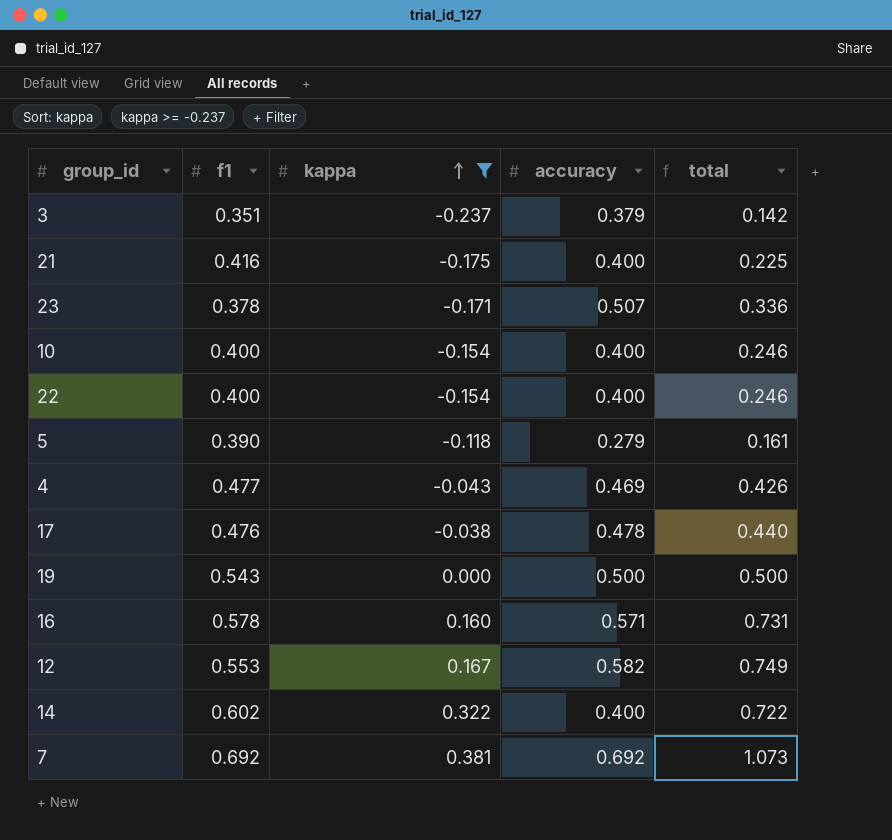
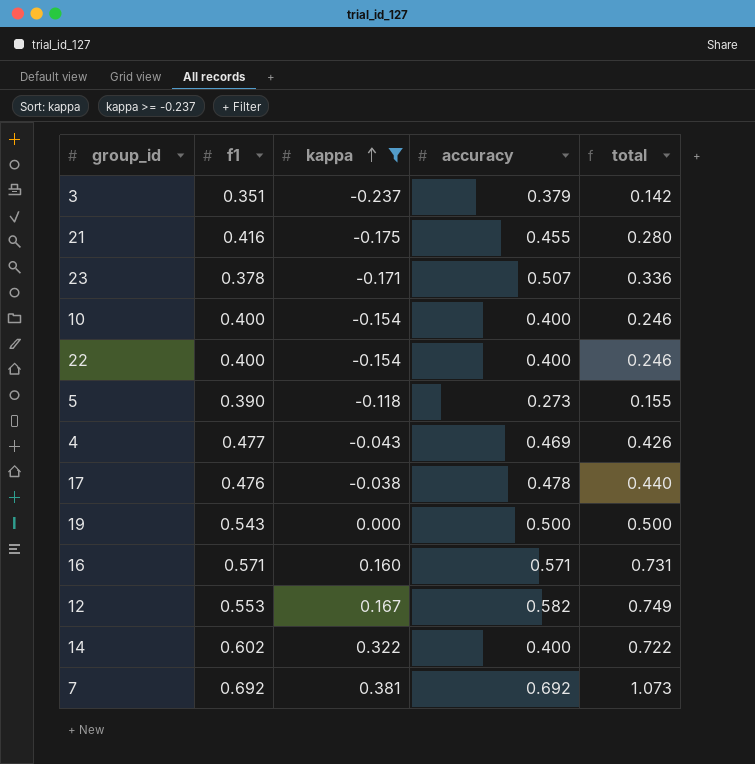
21 | accuracy: 0.400 -> 0.455
21 | total: 0.225 -> 0.280
5 | accuracy: 0.279 -> 0.273
5 | total: 0.161 -> 0.155
16 | f1: 0.578 -> 0.571

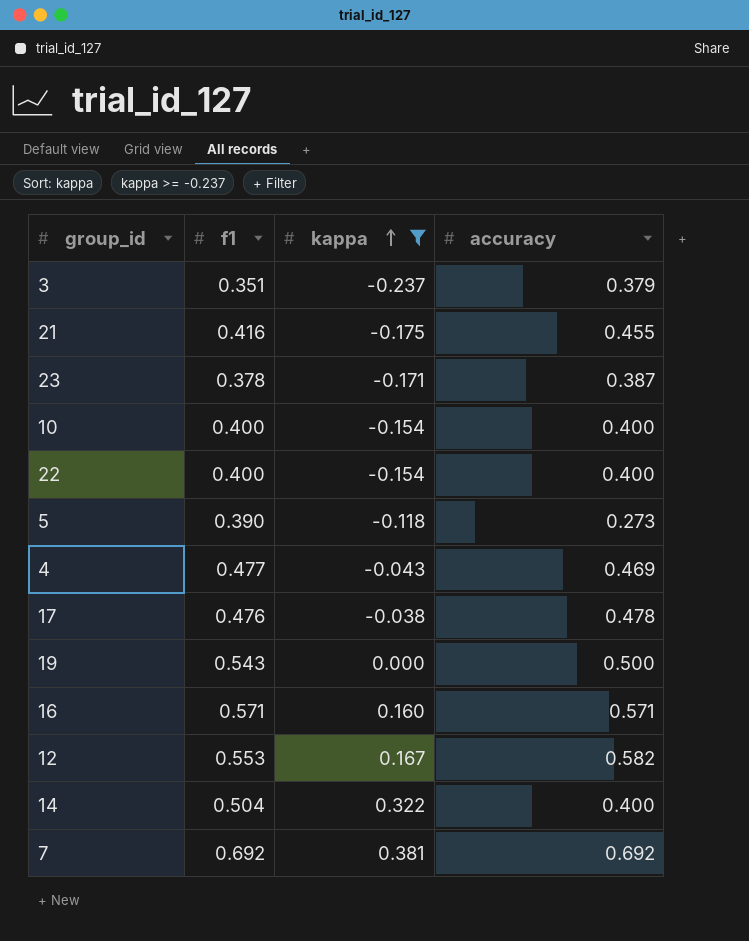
column total | formula: [kappa] + [accuracy] -> none
23 | accuracy: 0.507 -> 0.387
14 | f1: 0.602 -> 0.504

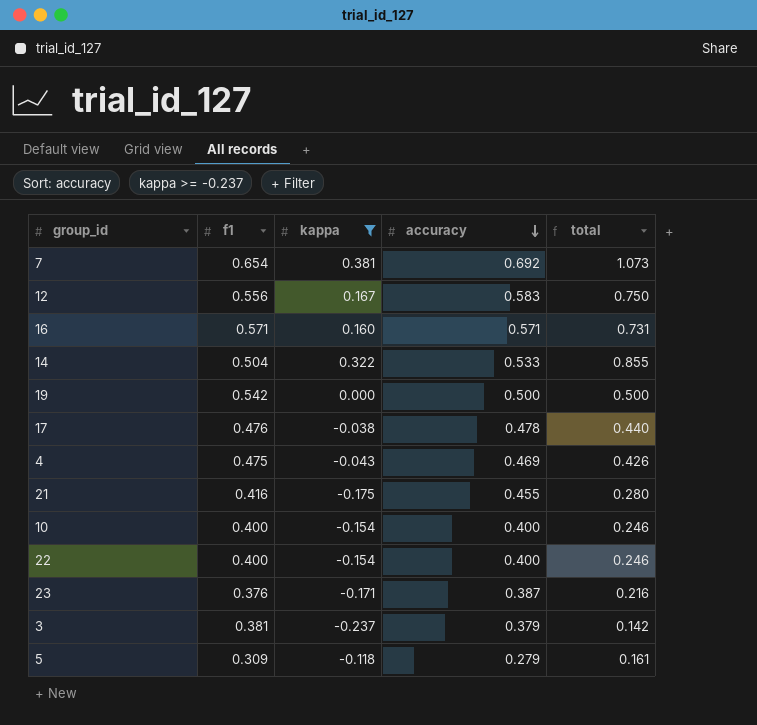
row order: kappa ascending -> accuracy descending
column total | formula: none -> [kappa] + [accuracy]
7 | f1: 0.692 -> 0.654
12 | f1: 0.553 -> 0.556
12 | accuracy: 0.582 -> 0.583
14 | accuracy: 0.400 -> 0.533
19 | f1: 0.543 -> 0.542
4 | f1: 0.477 -> 0.475
23 | f1: 0.378 -> 0.376
3 | f1: 0.351 -> 0.381
5 | f1: 0.390 -> 0.309
5 | accuracy: 0.273 -> 0.279

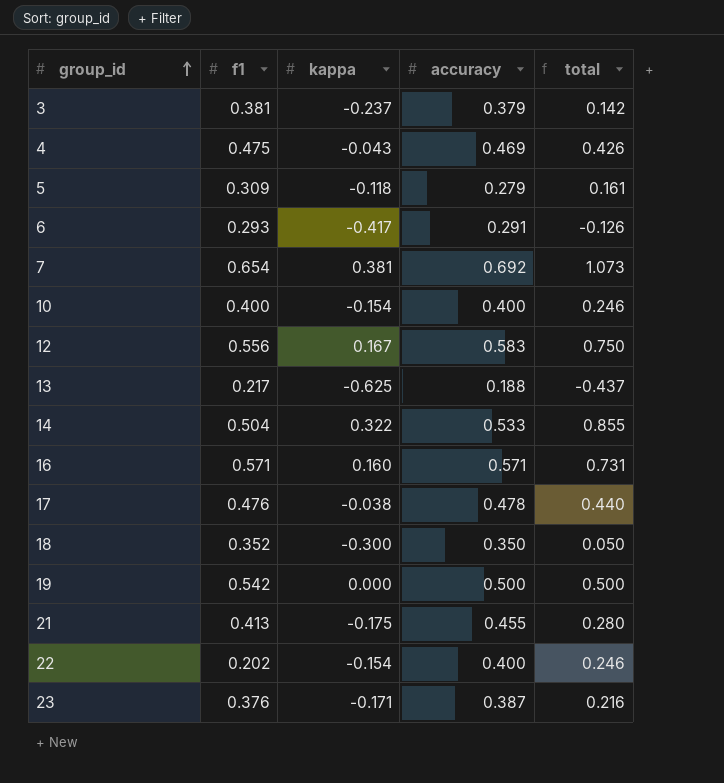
filter: kappa >= -0.237 -> none
row order: accuracy descending -> group_id ascending
21 | f1: 0.416 -> 0.413
22 | f1: 0.400 -> 0.202

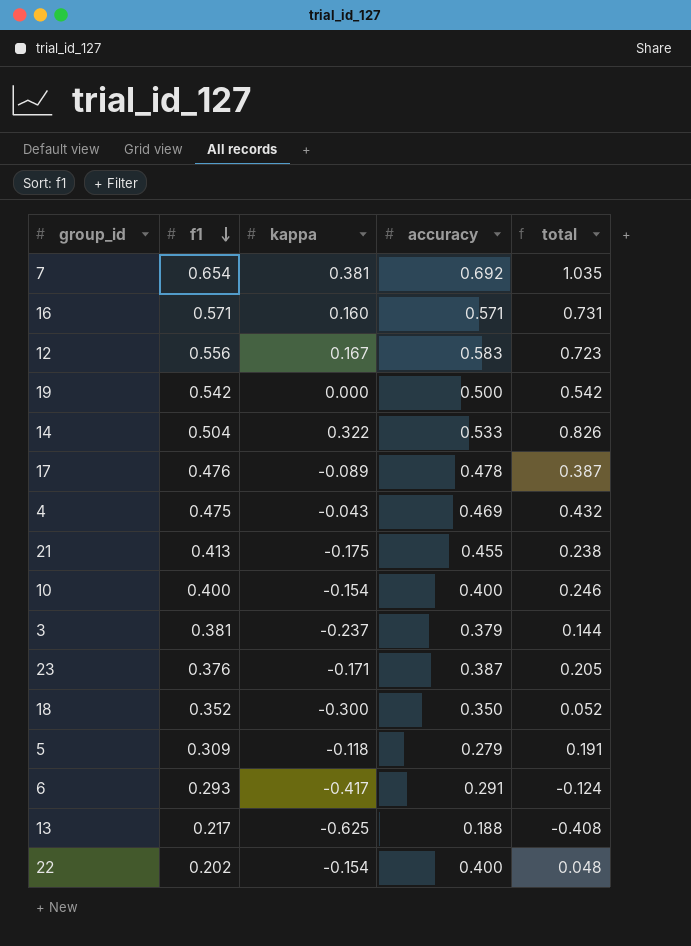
row order: group_id ascending -> f1 descending
column total | formula: [kappa] + [accuracy] -> [f1] + [kappa]
17 | kappa: -0.038 -> -0.089

